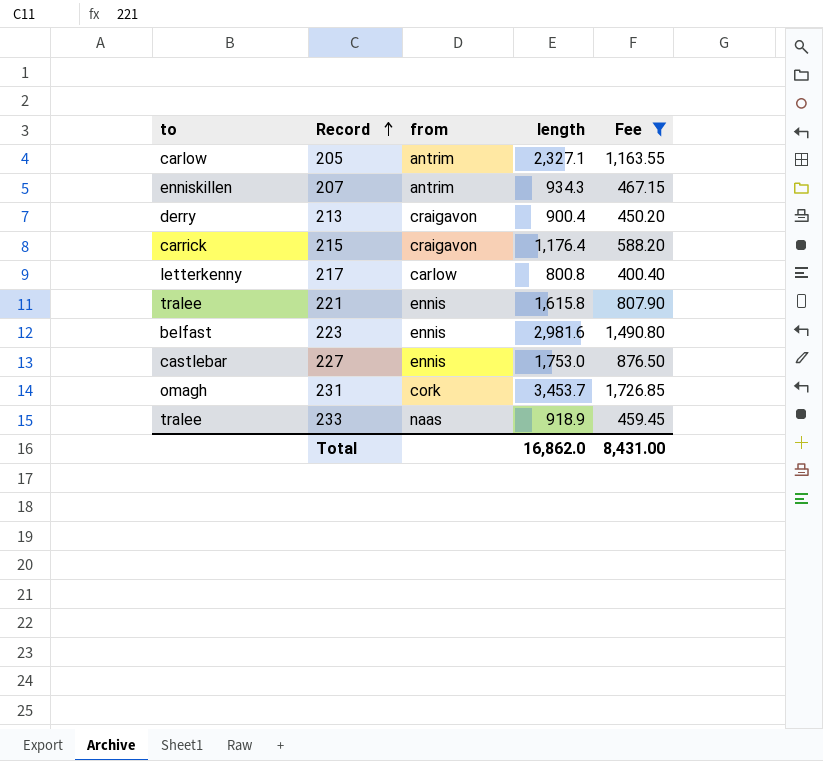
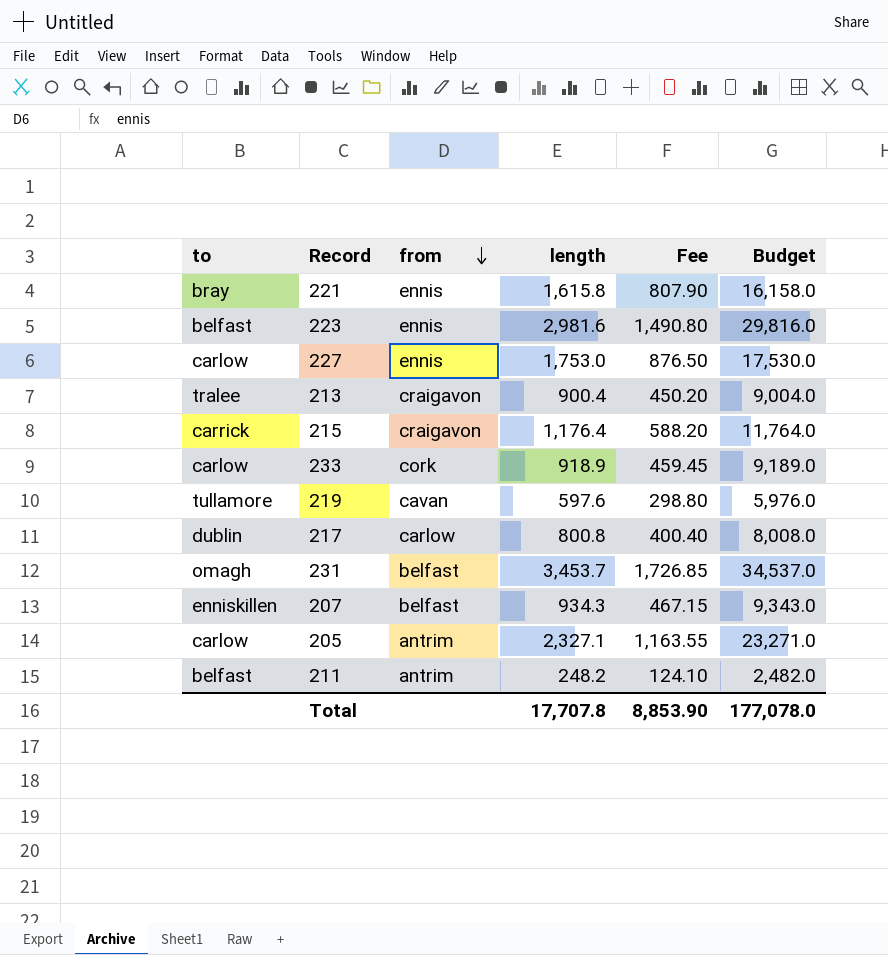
filter: Fee >= 400.40 -> none
row order: Record ascending -> from descending
column Budget | formula: none -> [length] * 10
221 | to: tralee -> bray
227 | to: castlebar -> carlow
213 | to: derry -> tralee
233 | to: tralee -> carlow
233 | from: naas -> cork
217 | to: letterkenny -> dublin
231 | from: cork -> belfast
207 | from: antrim -> belfast
Total | length: 16,862.0 -> 17,707.8
Total | Fee: 8,431.00 -> 8,853.90

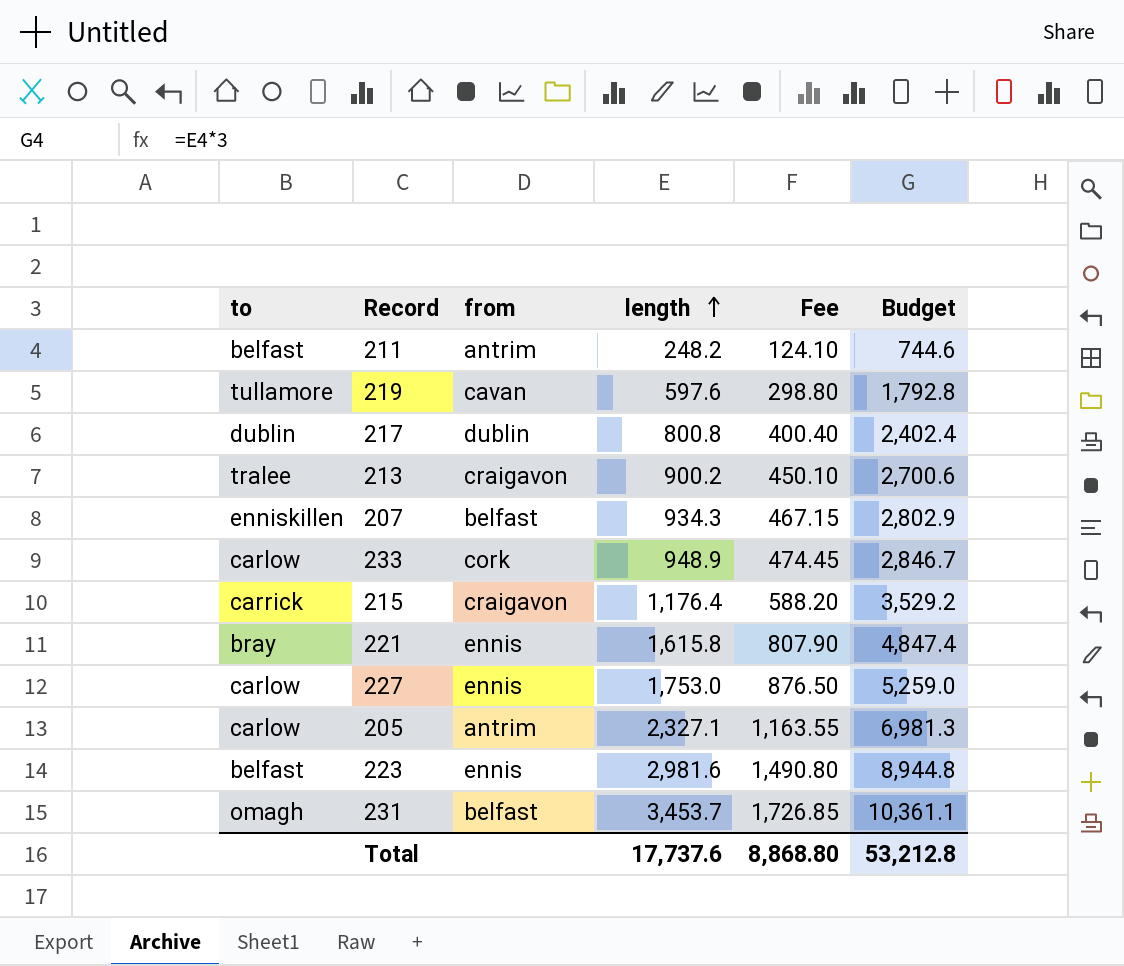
row order: from descending -> length ascending
column Budget | formula: [length] * 10 -> [length] * 3
217 | from: carlow -> dublin
213 | length: 900.4 -> 900.2
213 | Fee: 450.20 -> 450.10
233 | length: 918.9 -> 948.9
233 | Fee: 459.45 -> 474.45
Total | length: 17,707.8 -> 17,737.6
Total | Fee: 8,853.90 -> 8,868.80
Total | Budget: 177,078.0 -> 53,212.8

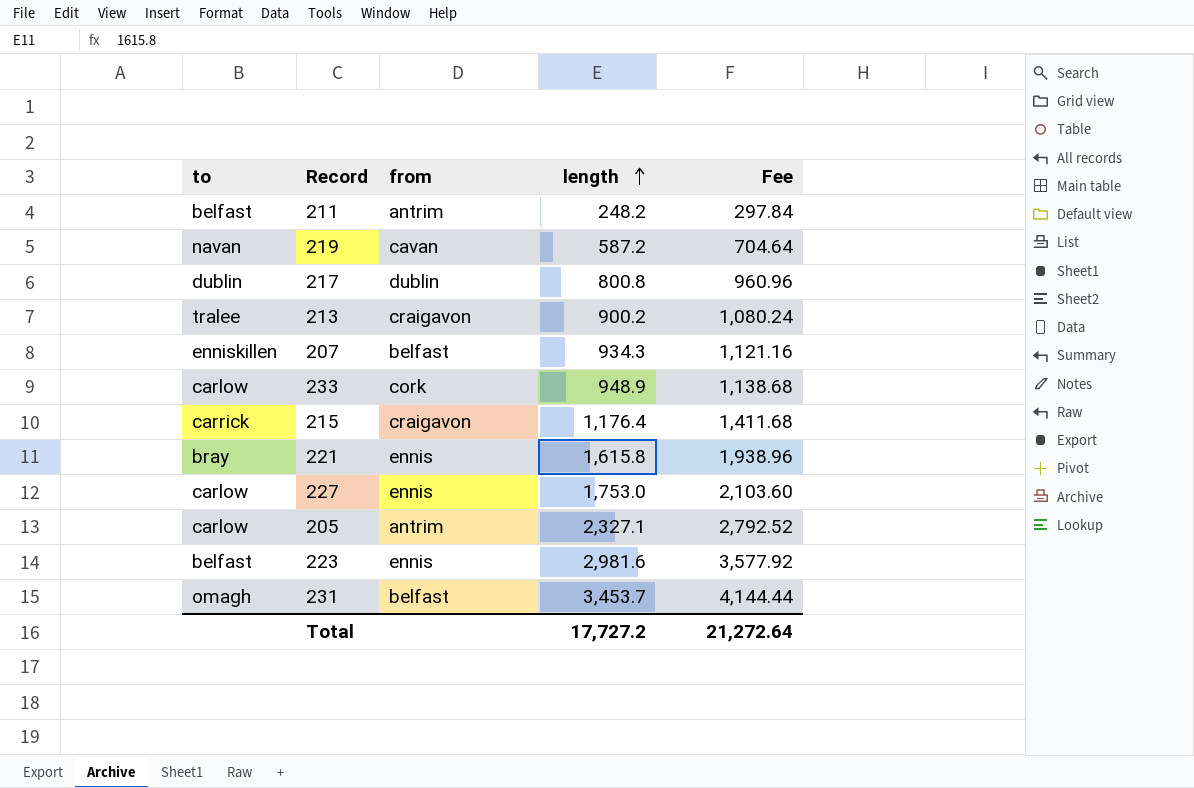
column Budget | formula: [length] * 3 -> none
column Fee | formula: [length] * 0.5 -> [length] * 1.2
219 | to: tullamore -> navan
219 | length: 597.6 -> 587.2
Total | length: 17,737.6 -> 17,727.2
Total | Fee: 8,868.80 -> 21,272.64

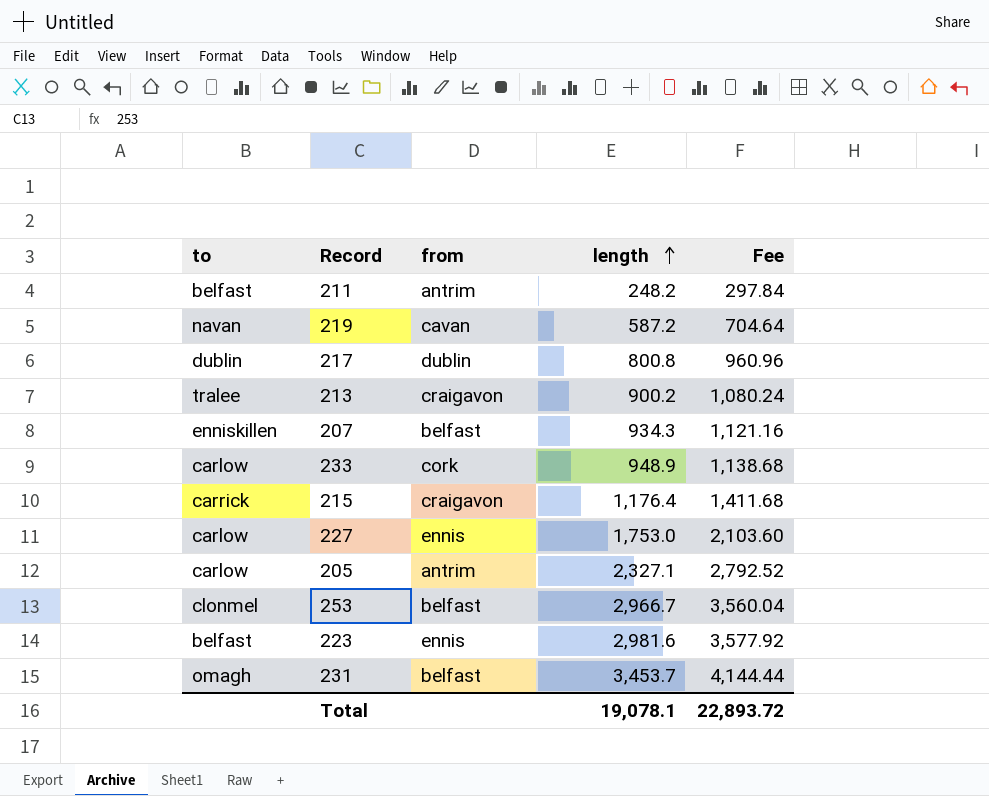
row 221: bray | ennis | 1,615.8 | 1,938.96 -> none
row 253: none -> clonmel | belfast | 2,966.7 | 3,560.04
Total | length: 17,727.2 -> 19,078.1
Total | Fee: 21,272.64 -> 22,893.72

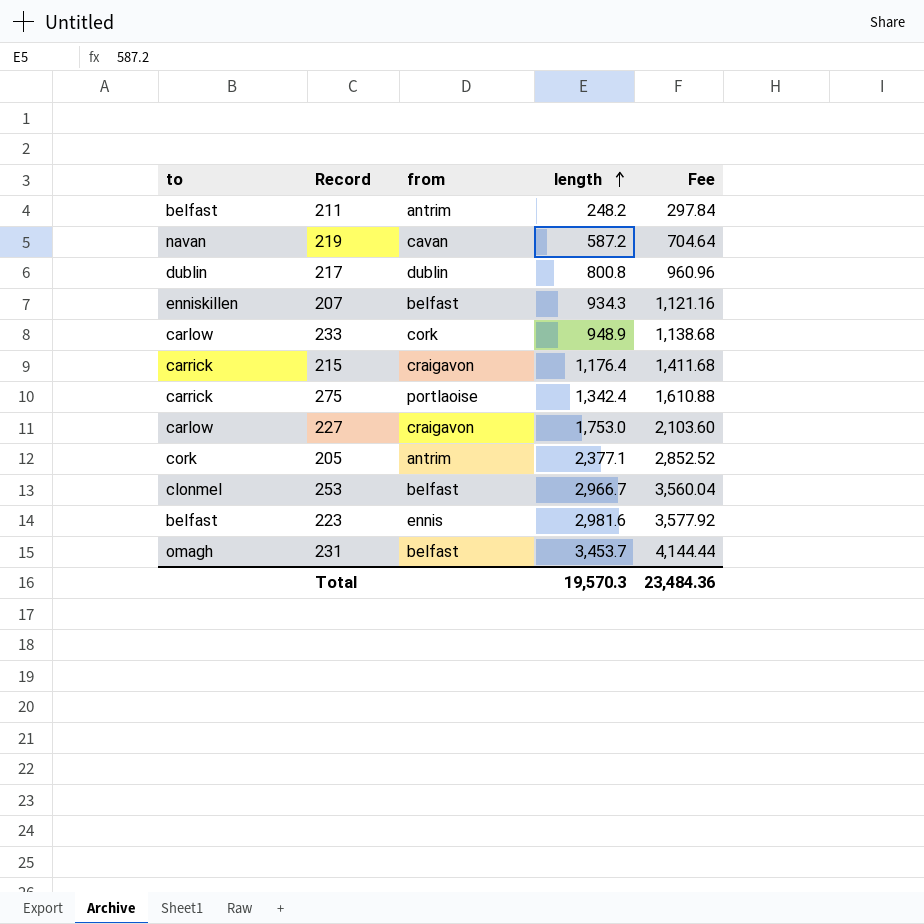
row 213: tralee | craigavon | 900.2 | 1,080.24 -> none
row 275: none -> carrick | portlaoise | 1,342.4 | 1,610.88
227 | from: ennis -> craigavon
205 | to: carlow -> cork
205 | length: 2,327.1 -> 2,377.1
205 | Fee: 2,792.52 -> 2,852.52
Total | length: 19,078.1 -> 19,570.3
Total | Fee: 22,893.72 -> 23,484.36

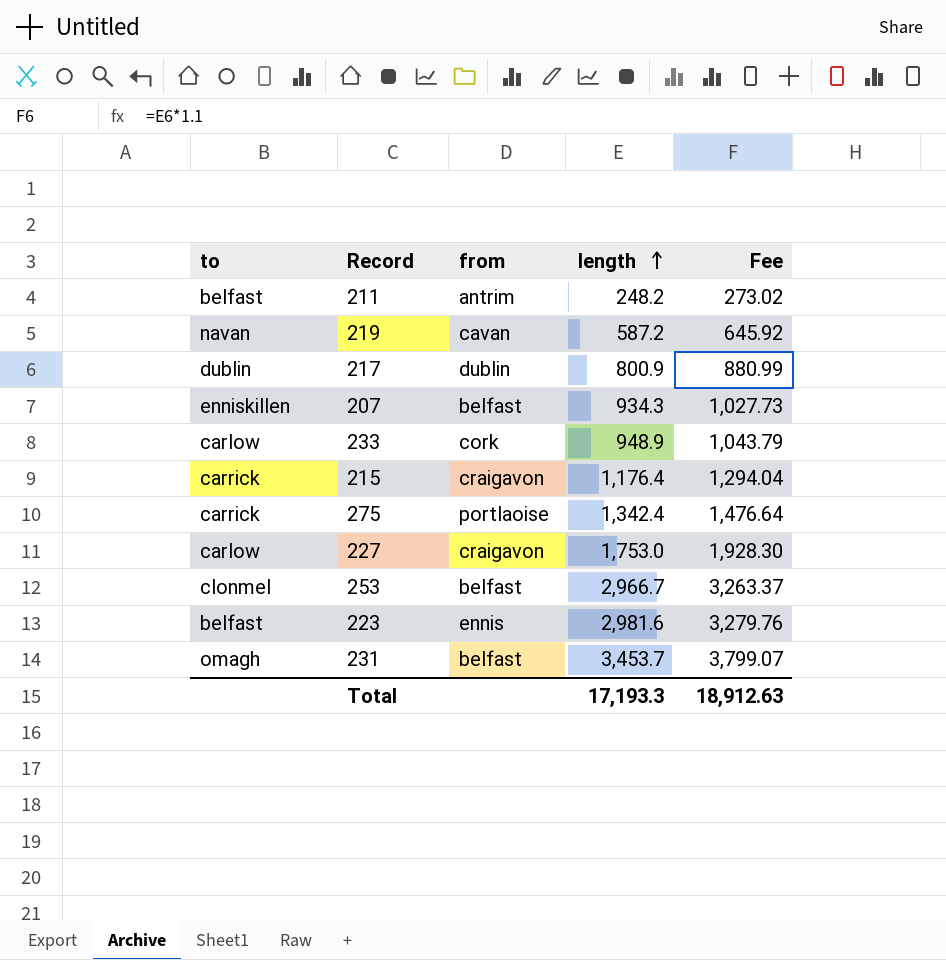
column Fee | formula: [length] * 1.2 -> [length] * 1.1
row 205: cork | antrim | 2,377.1 | 2,852.52 -> none
217 | length: 800.8 -> 800.9
Total | length: 19,570.3 -> 17,193.3
Total | Fee: 23,484.36 -> 18,912.63

